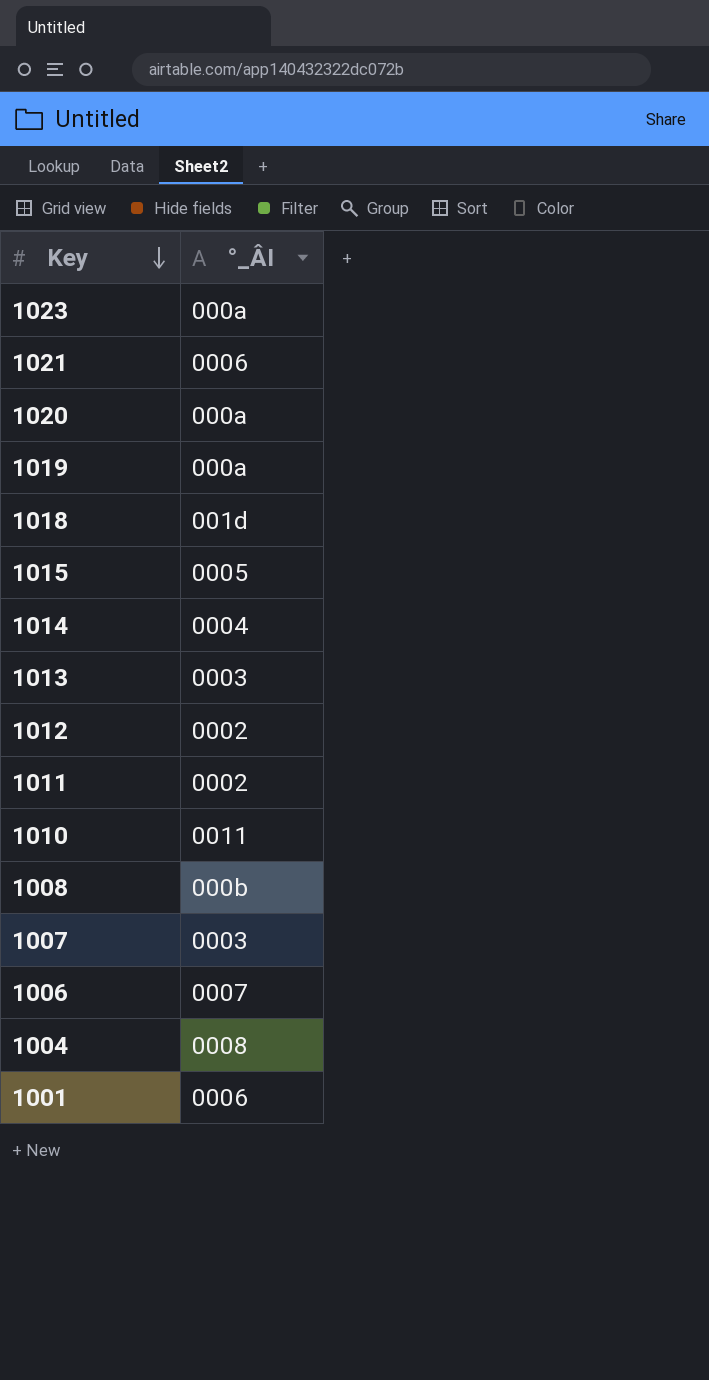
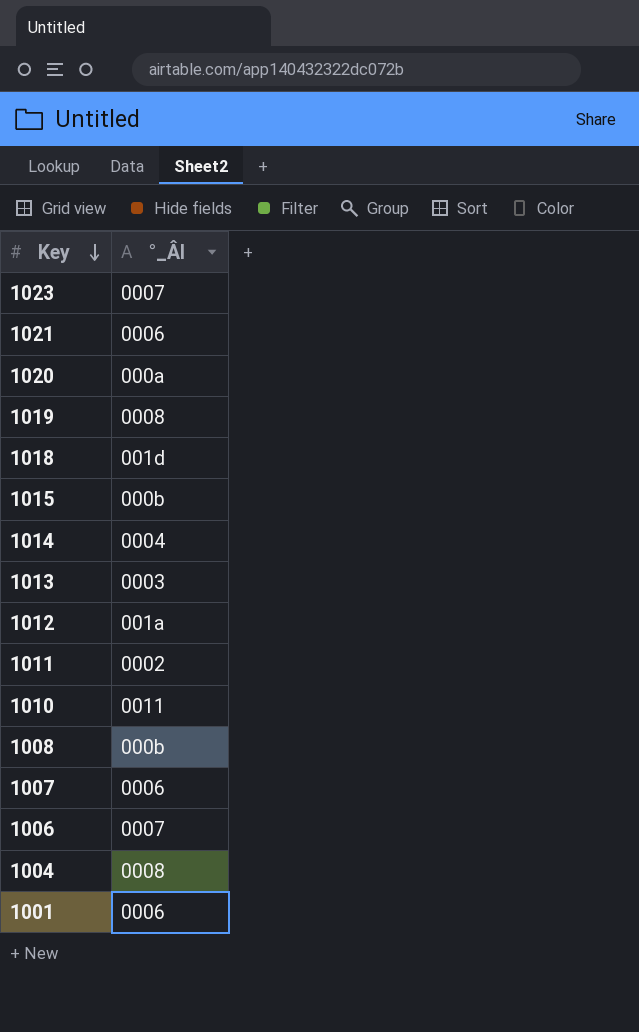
1023 | °_ÂI: 000a -> 0007
1019 | °_ÂI: 000a -> 0008
1015 | °_ÂI: 0005 -> 000b
1012 | °_ÂI: 0002 -> 001a
1007 | °_ÂI: 0003 -> 0006

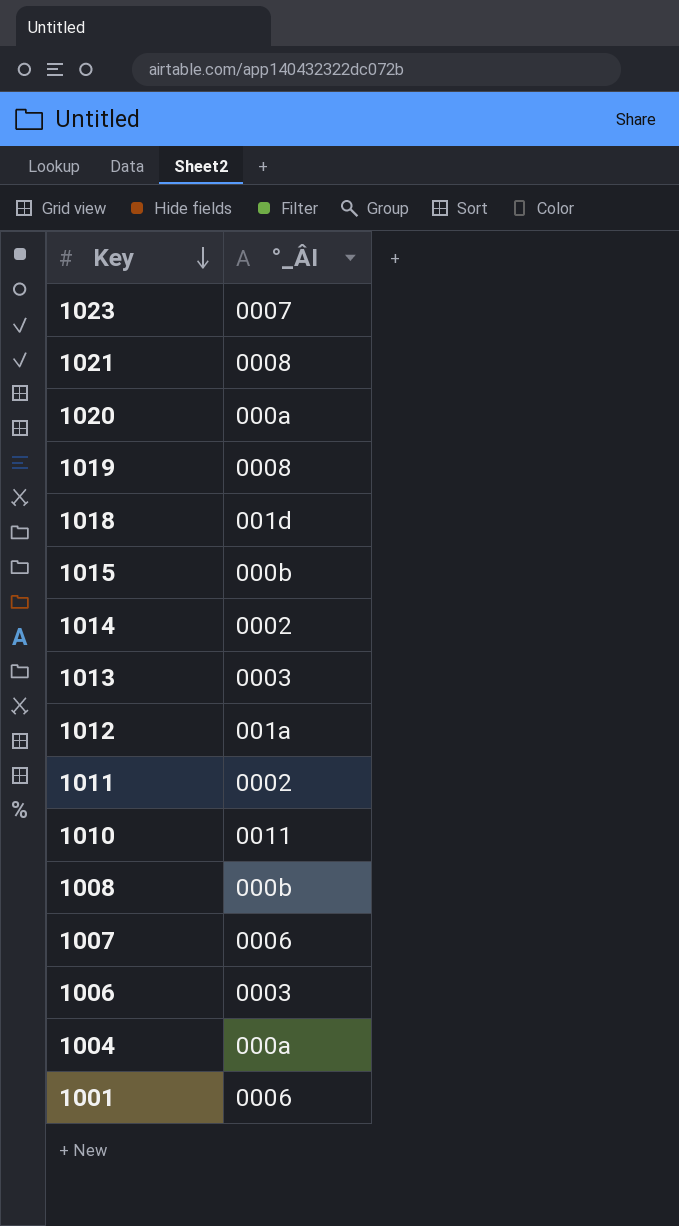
1021 | °_ÂI: 0006 -> 0008
1014 | °_ÂI: 0004 -> 0002
1006 | °_ÂI: 0007 -> 0003
1004 | °_ÂI: 0008 -> 000a

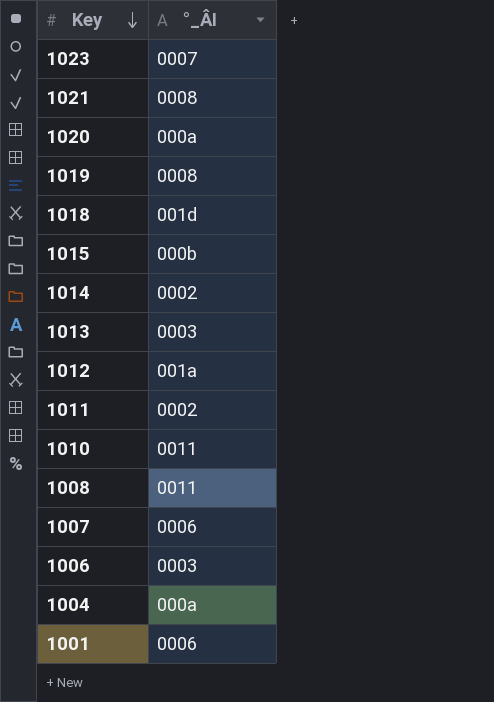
1008 | °_ÂI: 000b -> 0011

